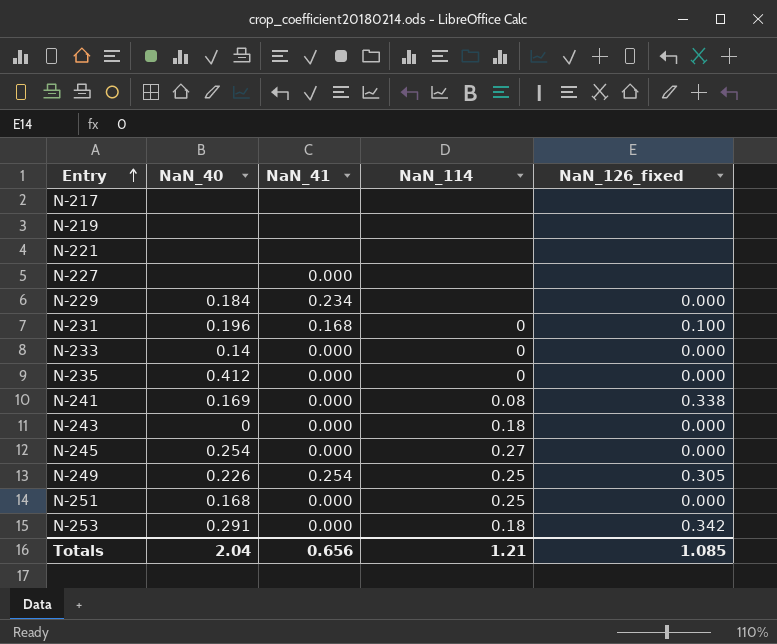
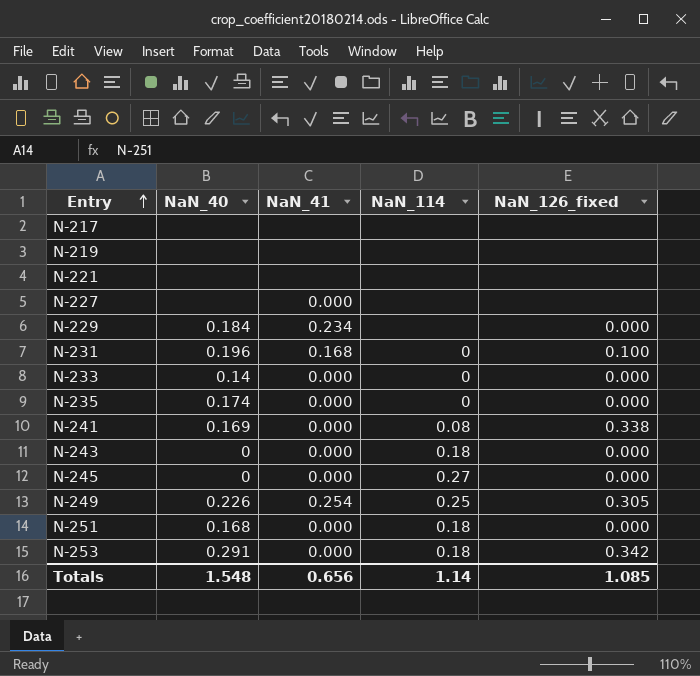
N-235 | NaN_40: 0.412 -> 0.174
N-245 | NaN_40: 0.254 -> 0
N-251 | NaN_114: 0.25 -> 0.18
Totals | NaN_40: 2.04 -> 1.548
Totals | NaN_114: 1.21 -> 1.14

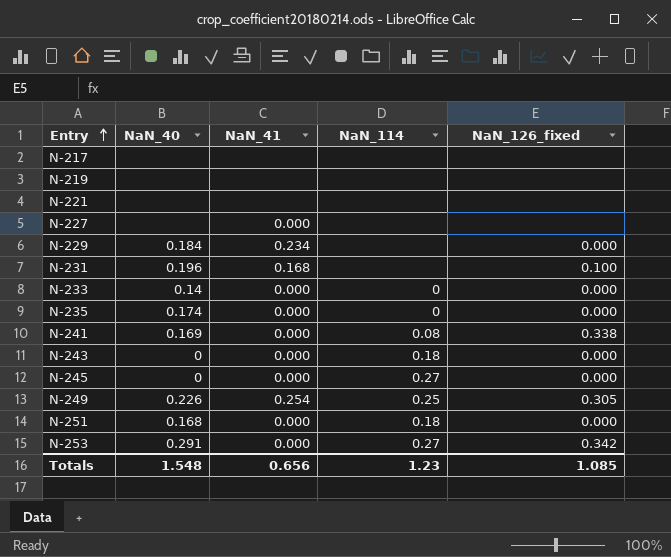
N-231 | NaN_114: 0 -> none
N-253 | NaN_114: 0.18 -> 0.27
Totals | NaN_114: 1.14 -> 1.23

